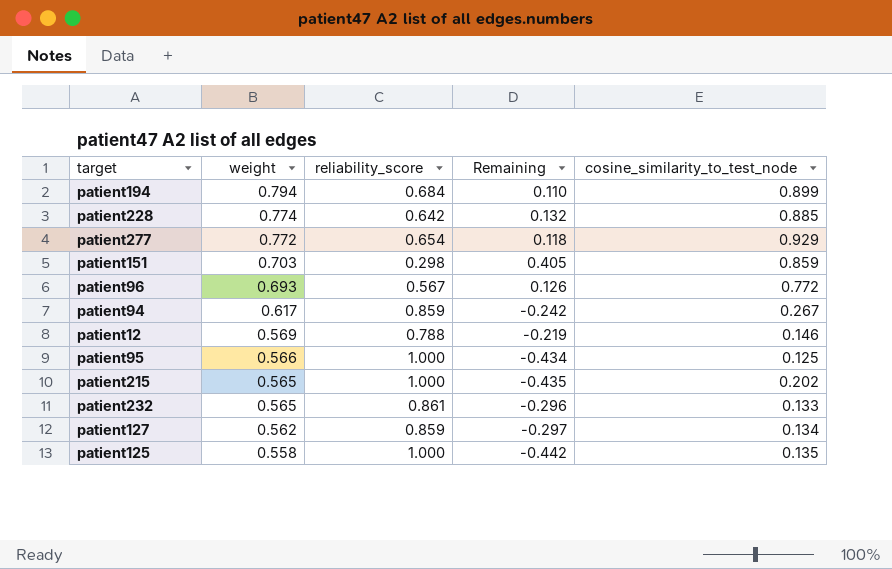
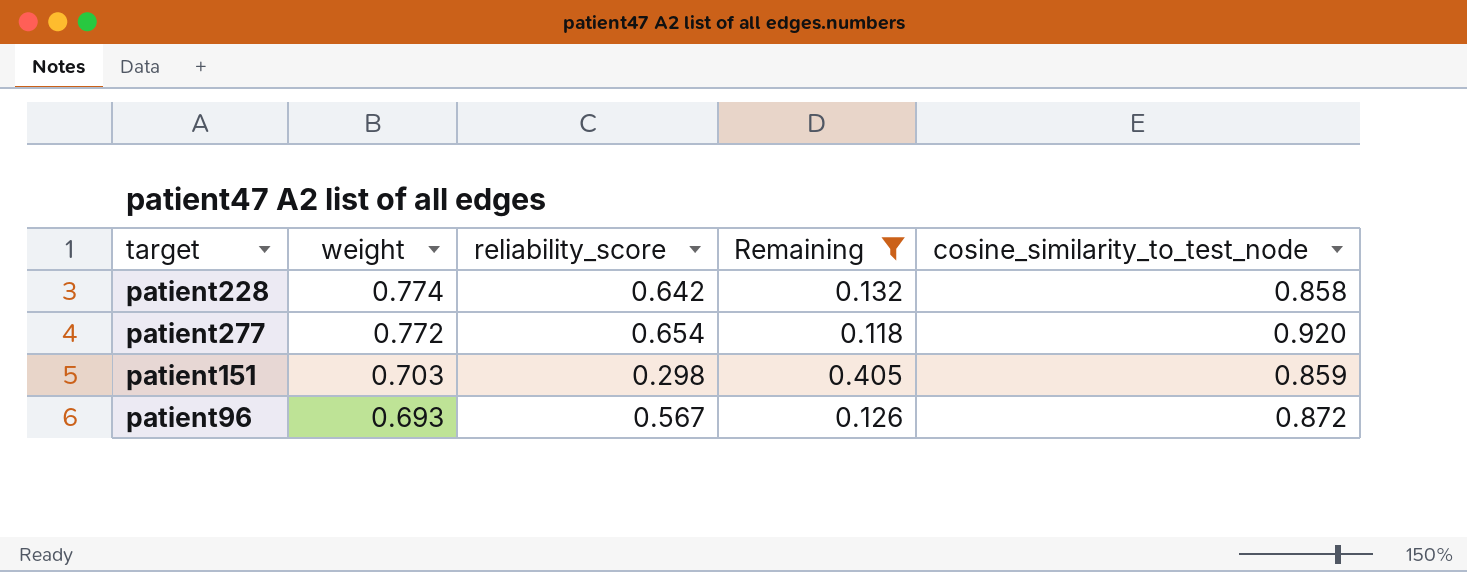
filter: none -> Remaining >= 0.118
patient228 | cosine_similarity_to_test_node: 0.885 -> 0.858
patient277 | cosine_similarity_to_test_node: 0.929 -> 0.920
patient96 | cosine_similarity_to_test_node: 0.772 -> 0.872

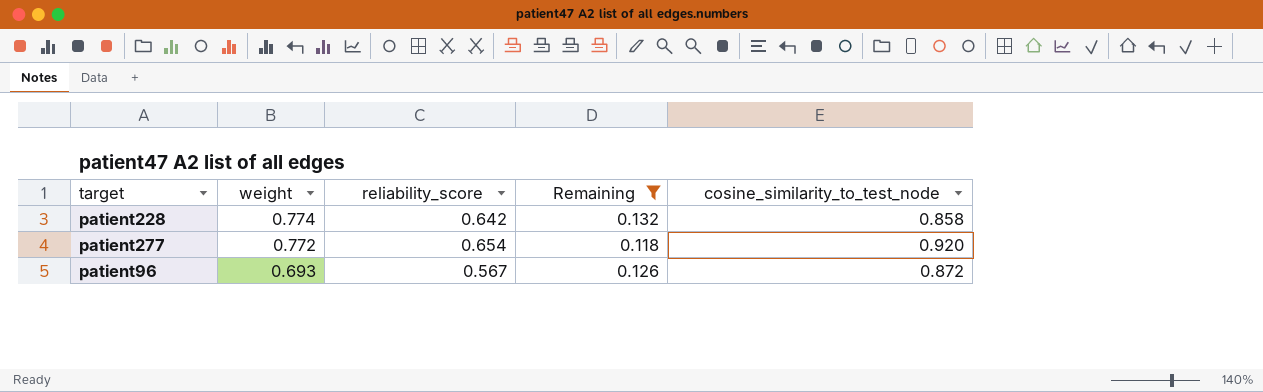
row patient151: 0.703 | 0.298 | 0.405 | 0.859 -> none

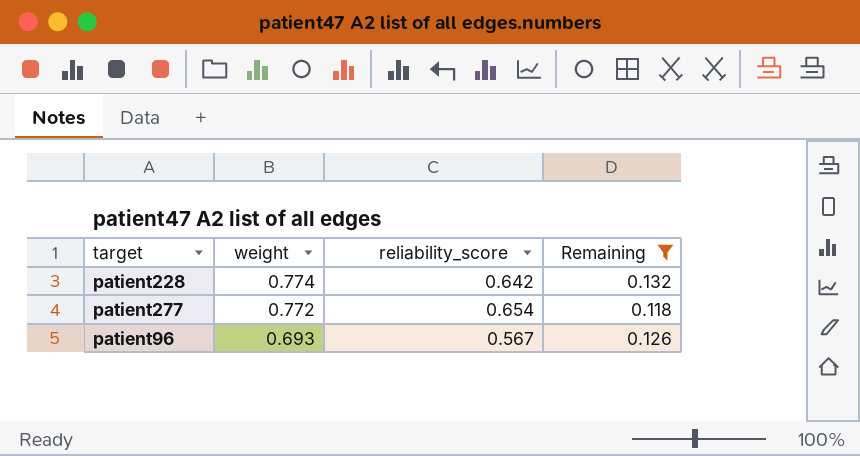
column cosine_similarity_to_test_node | position: 5 -> none

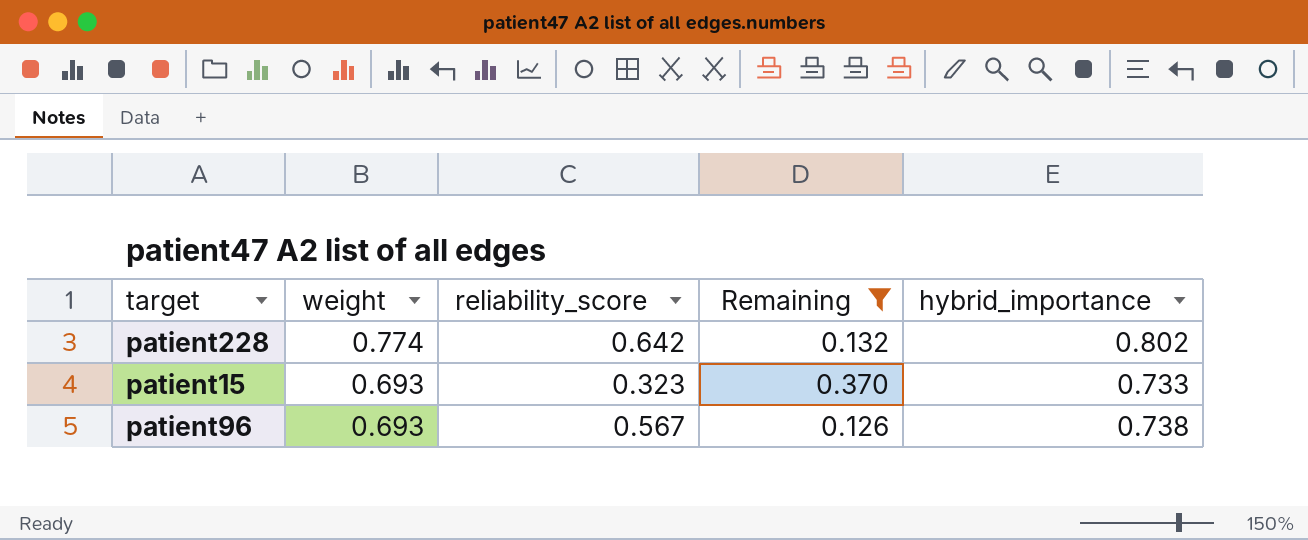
column hybrid_importance | position: none -> 5
row patient277: 0.772 | 0.654 | 0.118 -> none
row patient15: none -> 0.693 | 0.323 | 0.370 | 0.733

